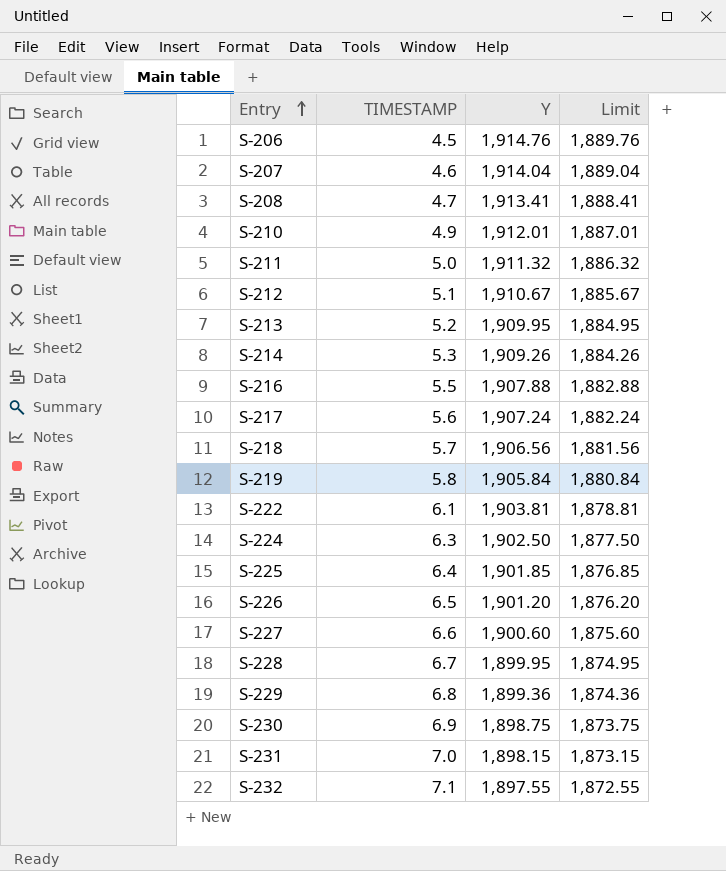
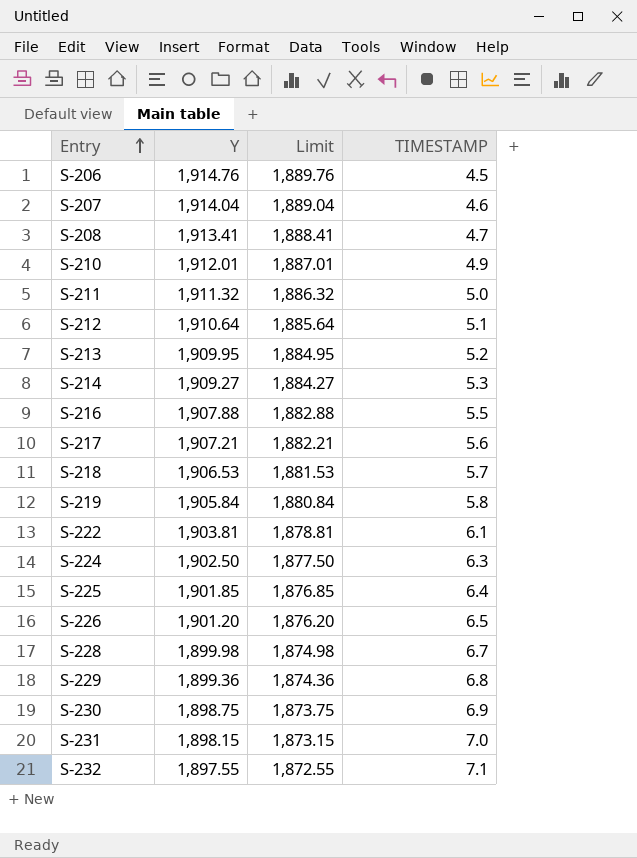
column TIMESTAMP | position: 2 -> 4
row S-227: 6.6 | 1,900.60 | 1,875.60 -> none
S-212 | Y: 1,910.67 -> 1,910.64
S-212 | Limit: 1,885.67 -> 1,885.64
S-214 | Y: 1,909.26 -> 1,909.27
S-214 | Limit: 1,884.26 -> 1,884.27
S-217 | Y: 1,907.24 -> 1,907.21
S-217 | Limit: 1,882.24 -> 1,882.21
S-218 | Y: 1,906.56 -> 1,906.53
S-218 | Limit: 1,881.56 -> 1,881.53
S-228 | Y: 1,899.95 -> 1,899.98
S-228 | Limit: 1,874.95 -> 1,874.98

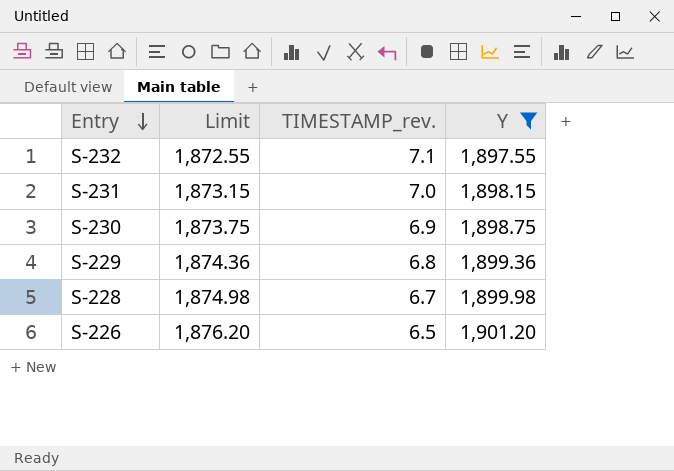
filter: none -> Y <= 1,901.20
row order: Entry ascending -> Entry descending
column name: TIMESTAMP -> TIMESTAMP_rev.
column Y | position: 2 -> 4

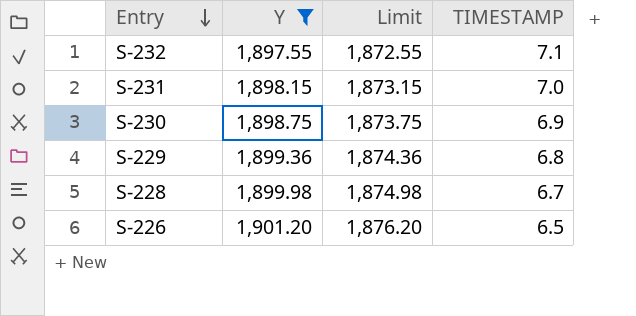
column Y | position: 4 -> 2
column name: TIMESTAMP_rev. -> TIMESTAMP

